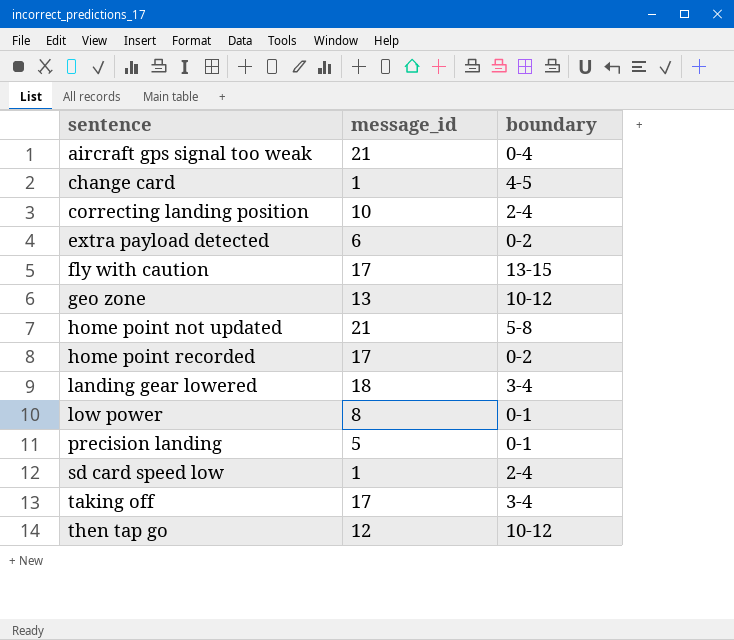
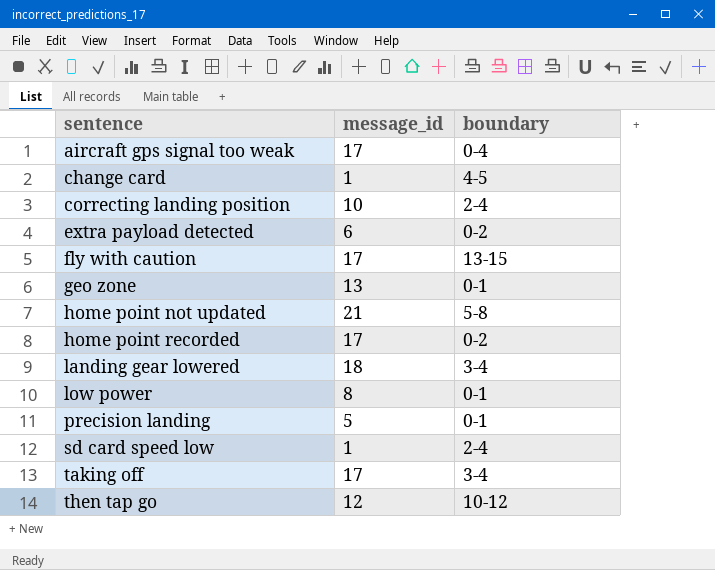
aircraft gps signal too weak | message_id: 21 -> 17
geo zone | boundary: 10-12 -> 0-1

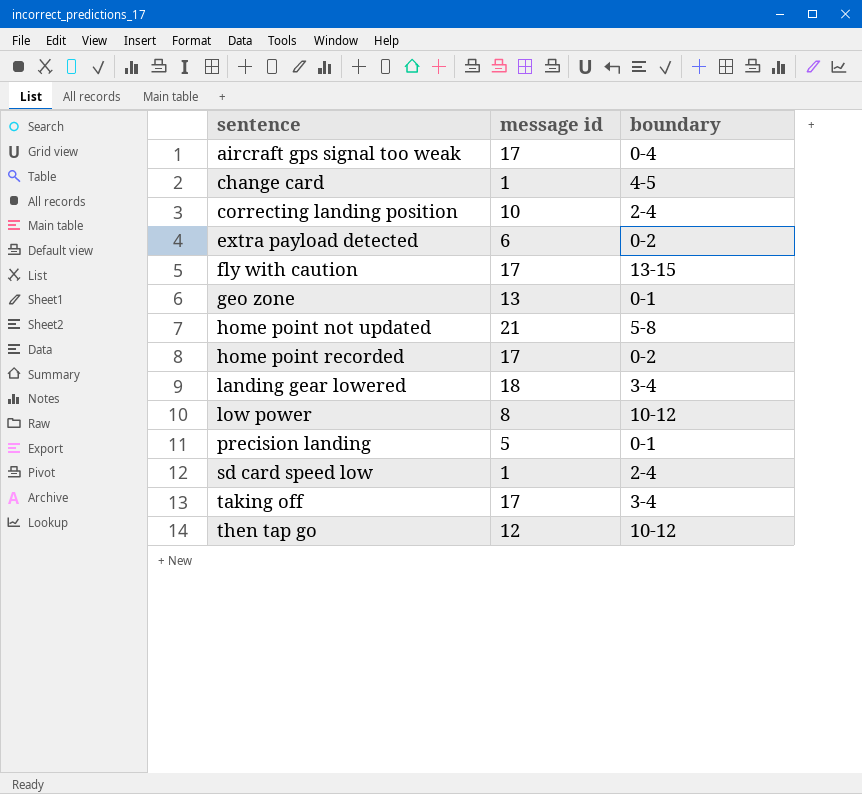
column name: message_id -> message id
low power | boundary: 0-1 -> 10-12

